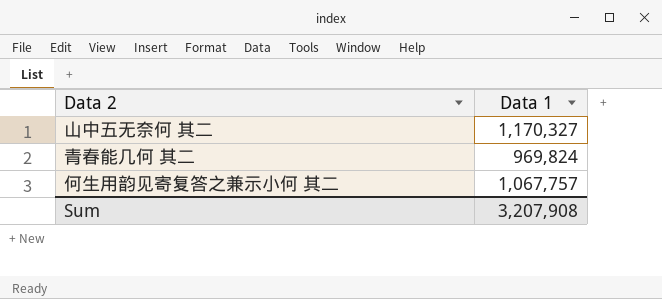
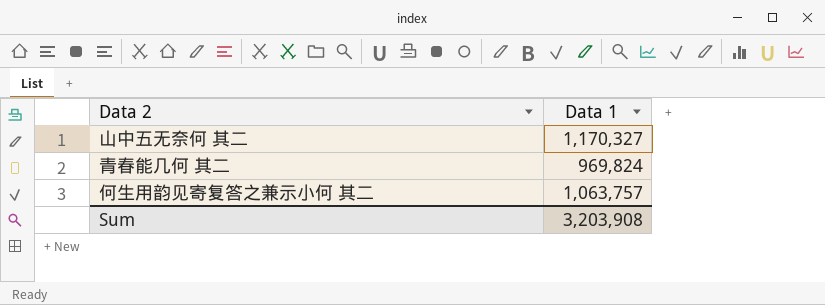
何生用韵见寄复答之兼示小何 其二 | Data 1: 1,067,757 -> 1,063,757
Sum | Data 1: 3,207,908 -> 3,203,908

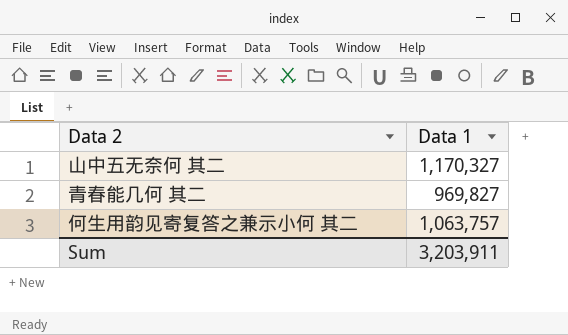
青春能几何 其二 | Data 1: 969,824 -> 969,827
Sum | Data 1: 3,203,908 -> 3,203,911

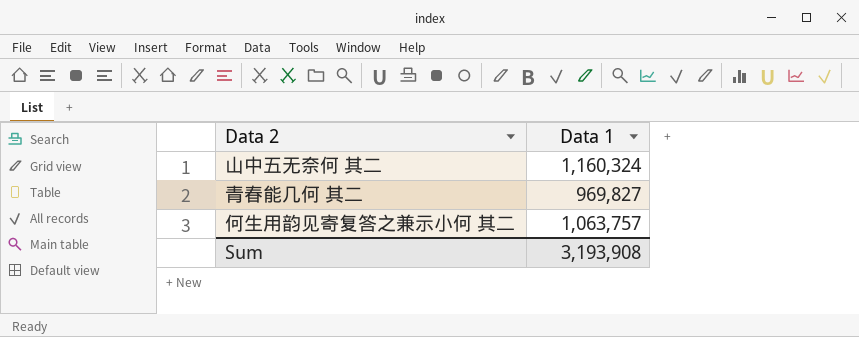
山中五无奈何 其二 | Data 1: 1,170,327 -> 1,160,324
Sum | Data 1: 3,203,911 -> 3,193,908

